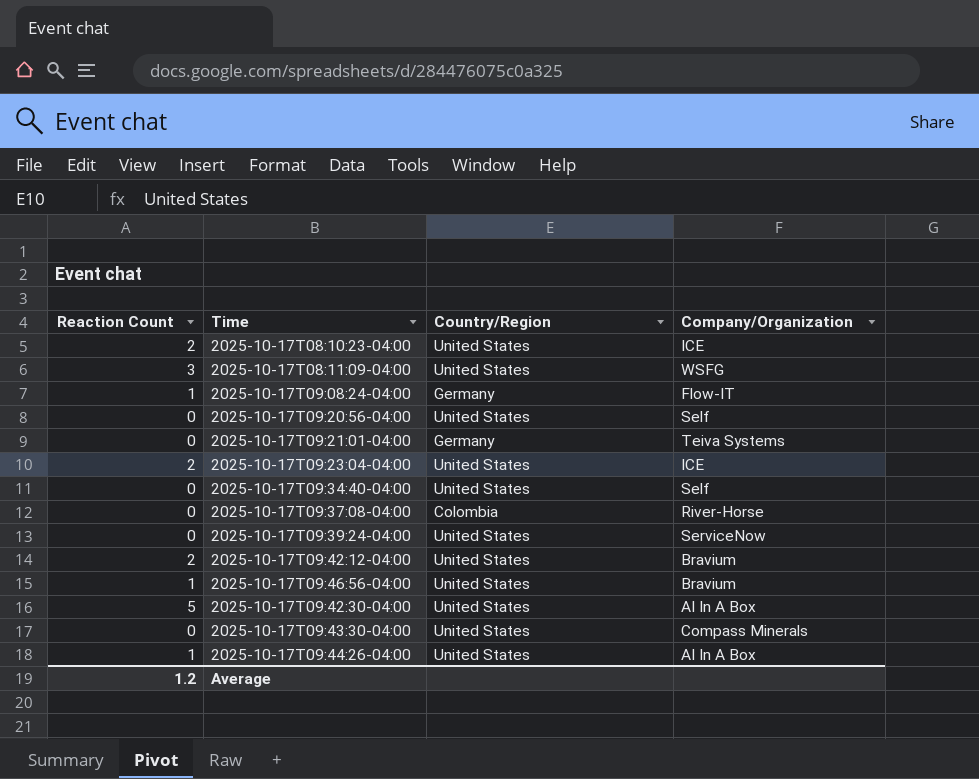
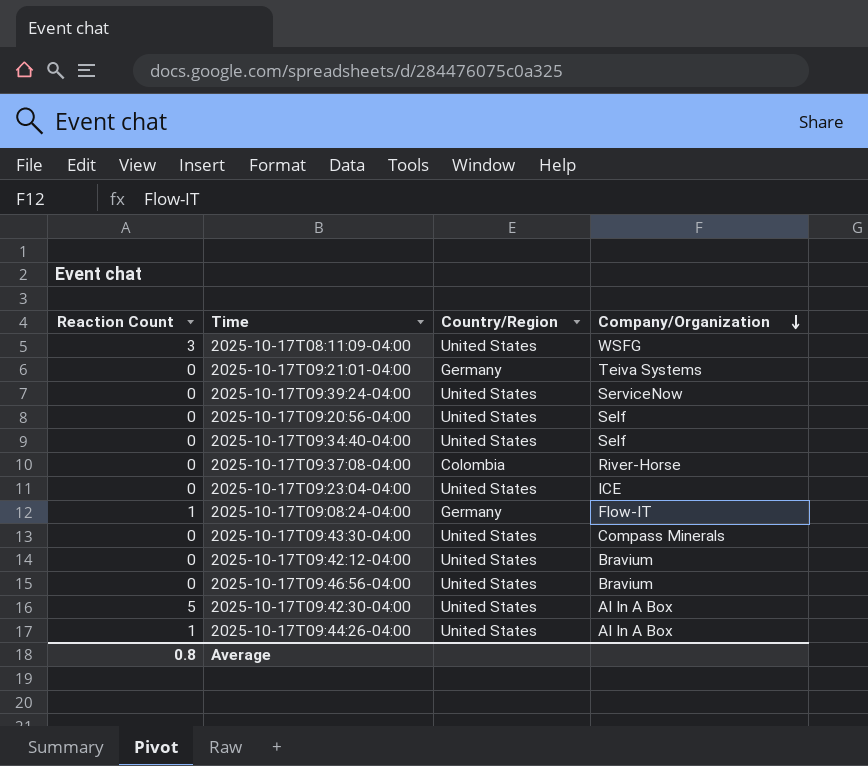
row order: none -> Company/Organization descending
row 2025-10-17T08:10:23-04:00: 2 | United States | ICE -> none
2025-10-17T09:23:04-04:00 | Reaction Count: 2 -> 0
2025-10-17T09:42:12-04:00 | Reaction Count: 2 -> 0
2025-10-17T09:46:56-04:00 | Reaction Count: 1 -> 0
Average | Reaction Count: 1.2 -> 0.8

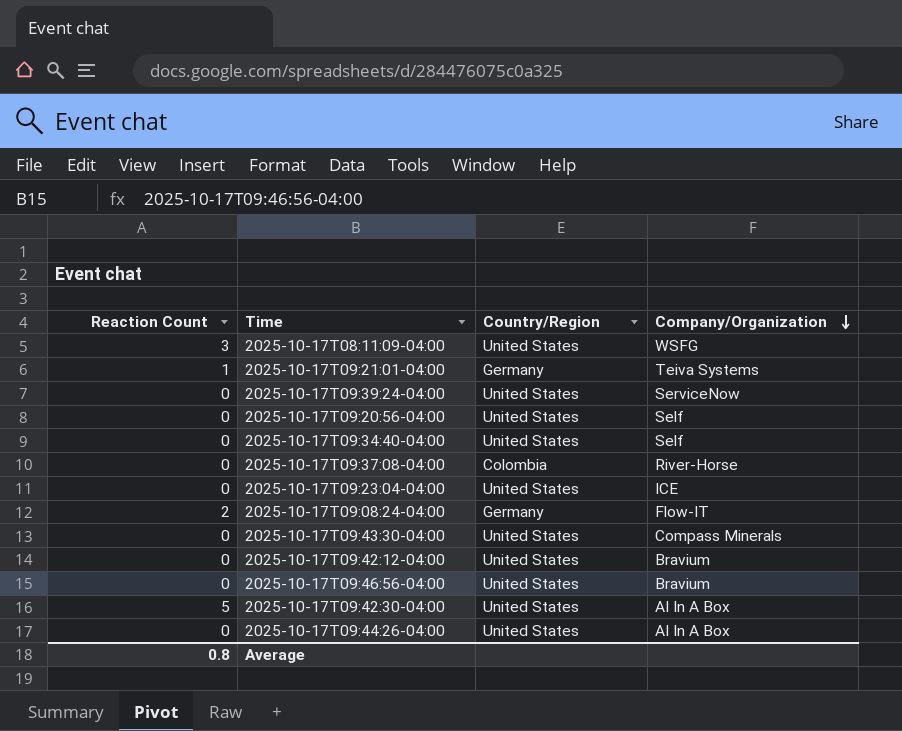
2025-10-17T09:21:01-04:00 | Reaction Count: 0 -> 1
2025-10-17T09:08:24-04:00 | Reaction Count: 1 -> 2
2025-10-17T09:44:26-04:00 | Reaction Count: 1 -> 0

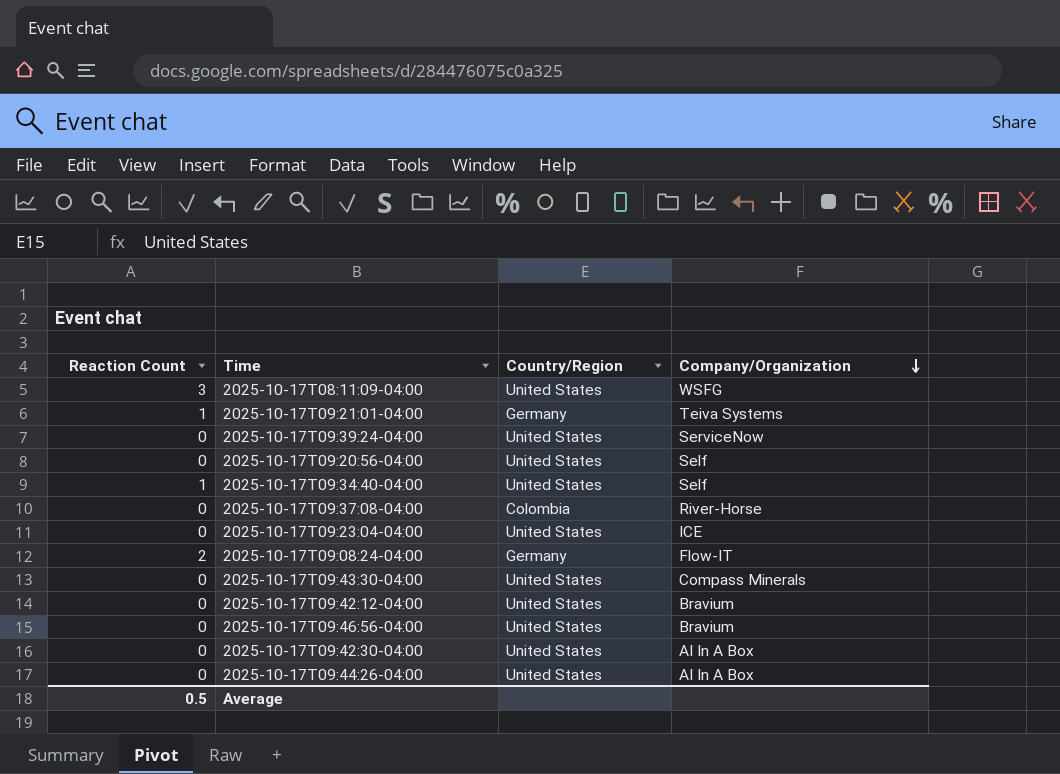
2025-10-17T09:34:40-04:00 | Reaction Count: 0 -> 1
2025-10-17T09:42:30-04:00 | Reaction Count: 5 -> 0
Average | Reaction Count: 0.8 -> 0.5

